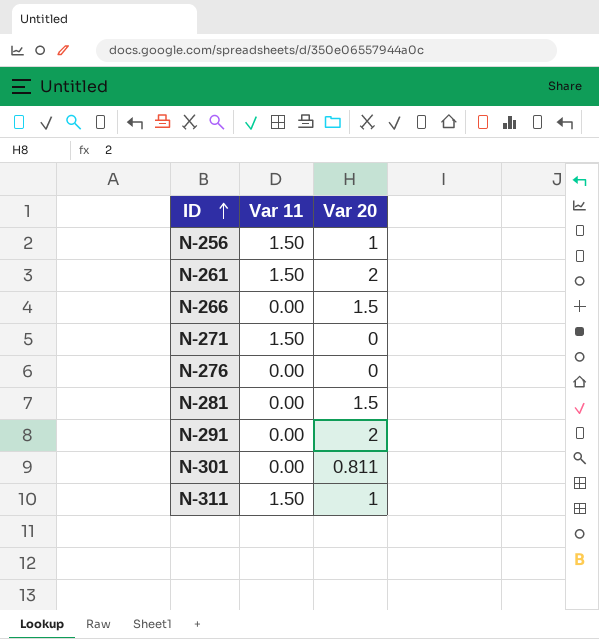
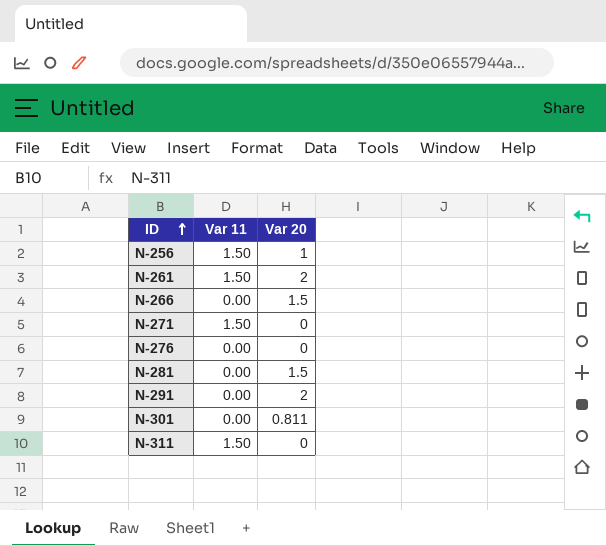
N-311 | Var 20: 1 -> 0

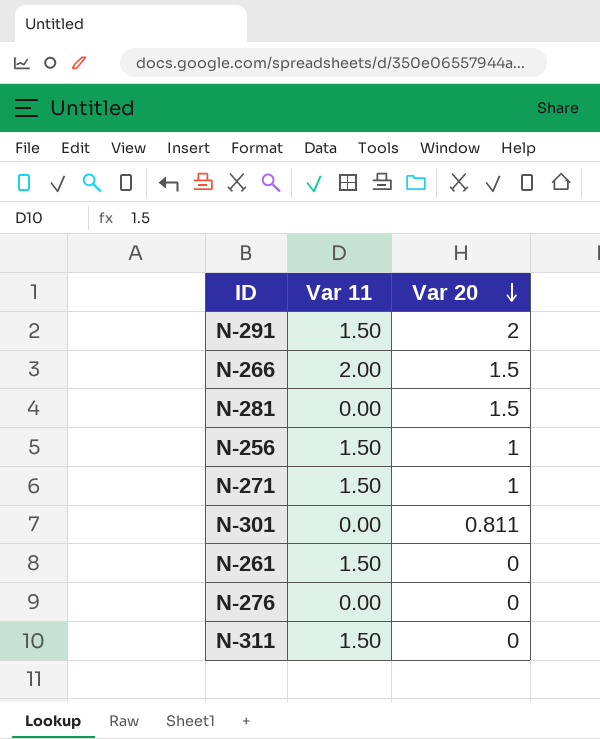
row order: ID ascending -> Var 20 descending
N-291 | Var 11: 0.00 -> 1.50
N-266 | Var 11: 0.00 -> 2.00
N-271 | Var 20: 0 -> 1
N-261 | Var 20: 2 -> 0

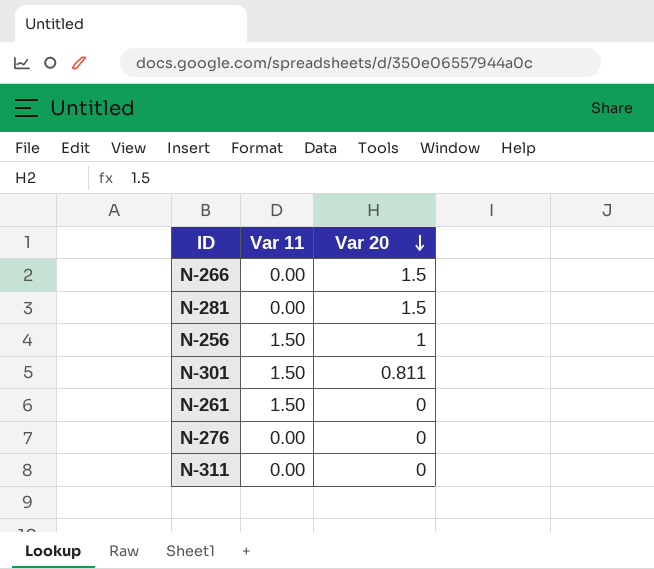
row N-291: 1.50 | 2 -> none
row N-271: 1.50 | 1 -> none
N-266 | Var 11: 2.00 -> 0.00
N-301 | Var 11: 0.00 -> 1.50
N-311 | Var 11: 1.50 -> 0.00

